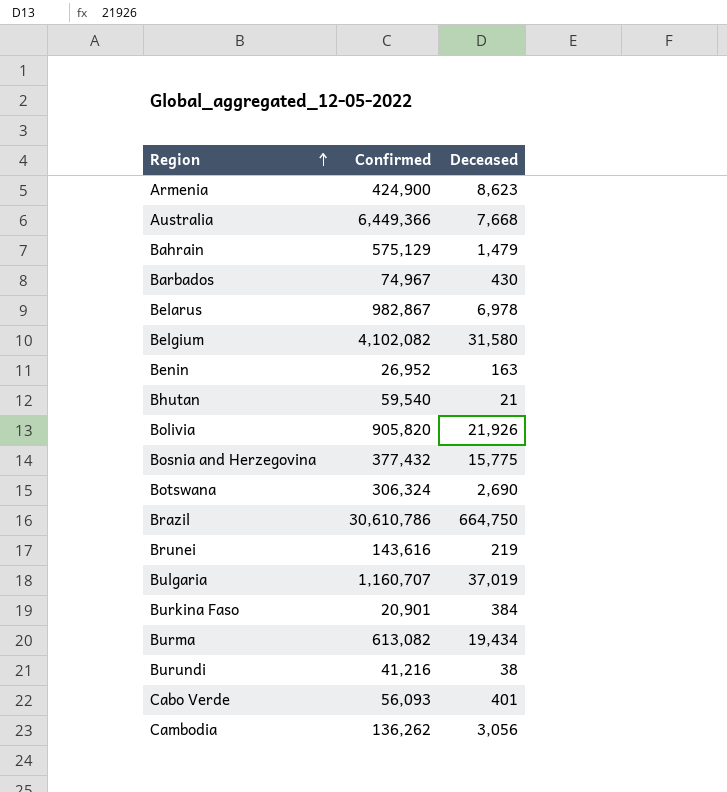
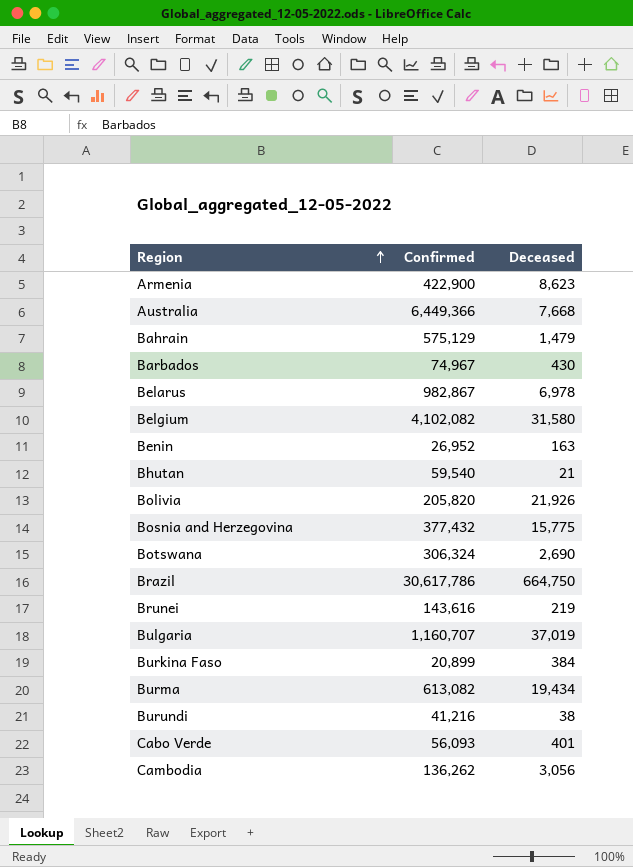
Armenia | Confirmed: 424,900 -> 422,900
Bolivia | Confirmed: 905,820 -> 205,820
Brazil | Confirmed: 30,610,786 -> 30,617,786
Burkina Faso | Confirmed: 20,901 -> 20,899

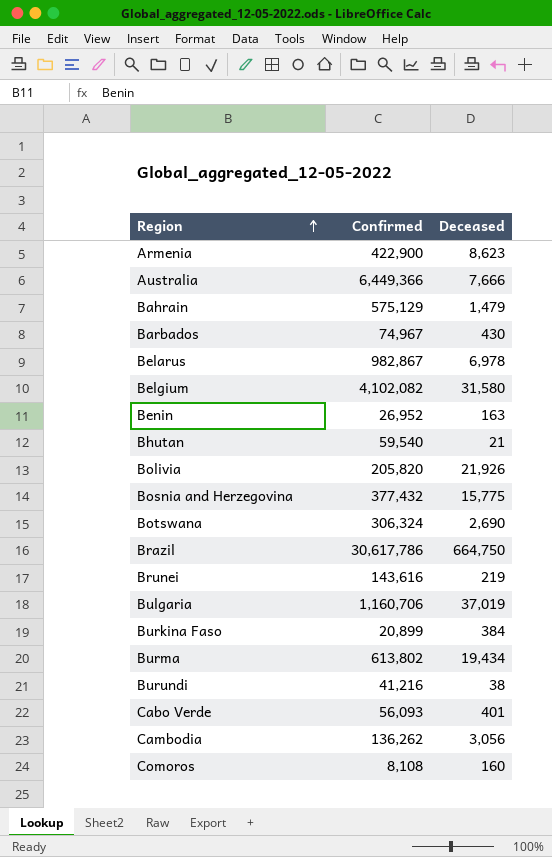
Australia | Deceased: 7,668 -> 7,666
Bulgaria | Confirmed: 1,160,707 -> 1,160,706
Burma | Confirmed: 613,082 -> 613,802
row Comoros: none -> 8,108 | 160

